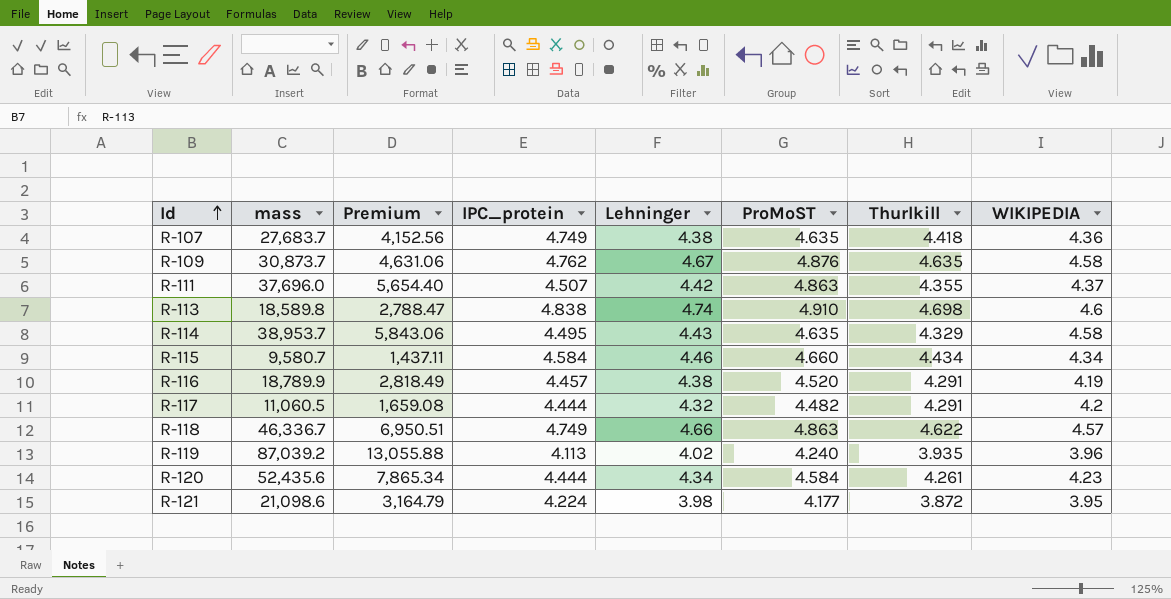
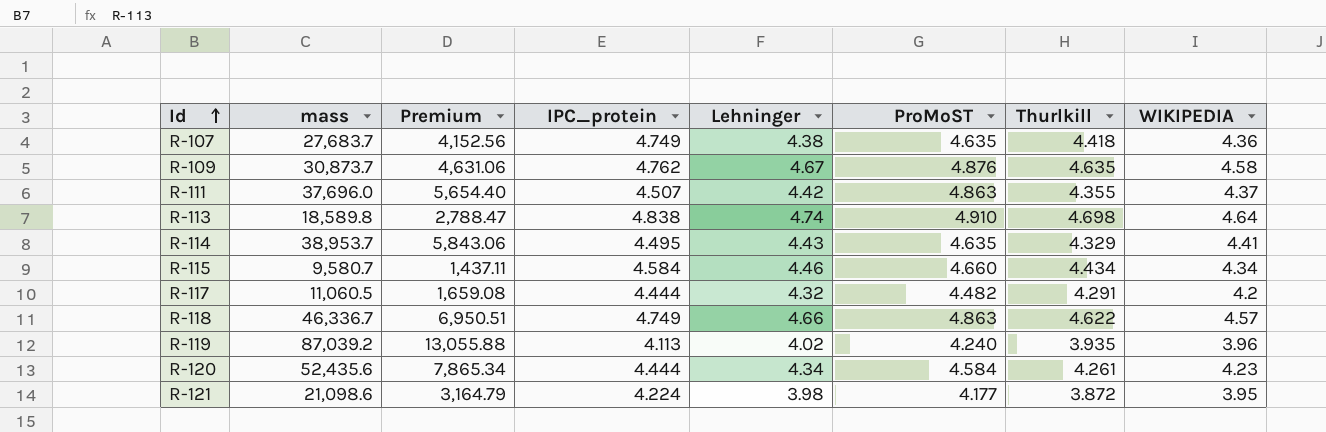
row R-116: 18,789.9 | 2,818.49 | 4.457 | 4.38 | 4.520 | 4.291 | 4.19 -> none
R-113 | WIKIPEDIA: 4.6 -> 4.64
R-114 | WIKIPEDIA: 4.58 -> 4.41

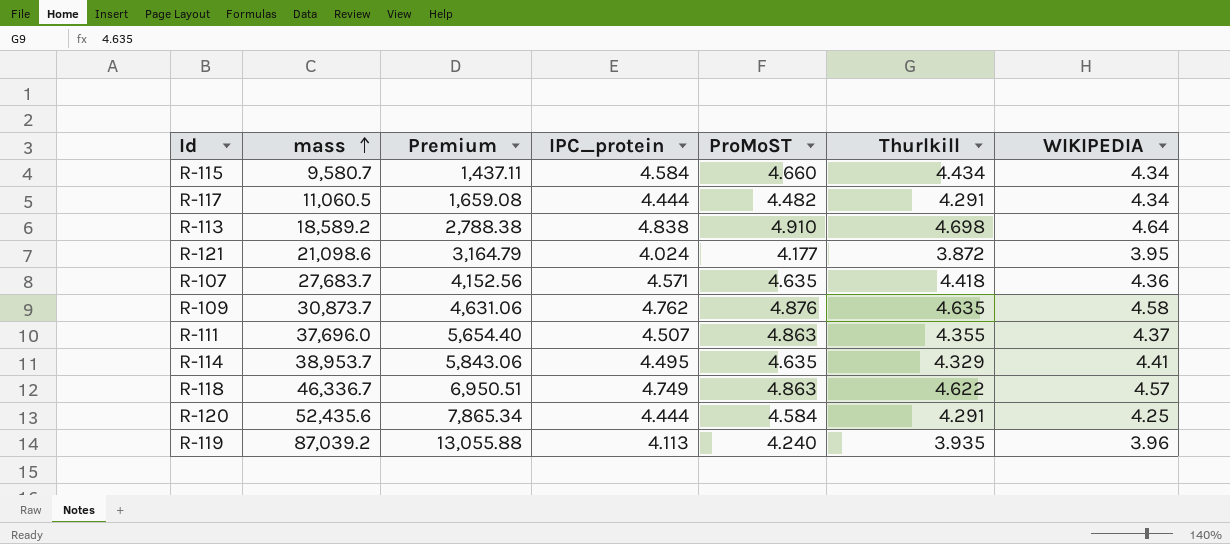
row order: Id ascending -> mass ascending
column Lehninger | position: 5 -> none
R-117 | WIKIPEDIA: 4.2 -> 4.34
R-113 | mass: 18,589.8 -> 18,589.2
R-113 | Premium: 2,788.47 -> 2,788.38
R-121 | IPC_protein: 4.224 -> 4.024
R-107 | IPC_protein: 4.749 -> 4.571
R-120 | Thurlkill: 4.261 -> 4.291
R-120 | WIKIPEDIA: 4.23 -> 4.25

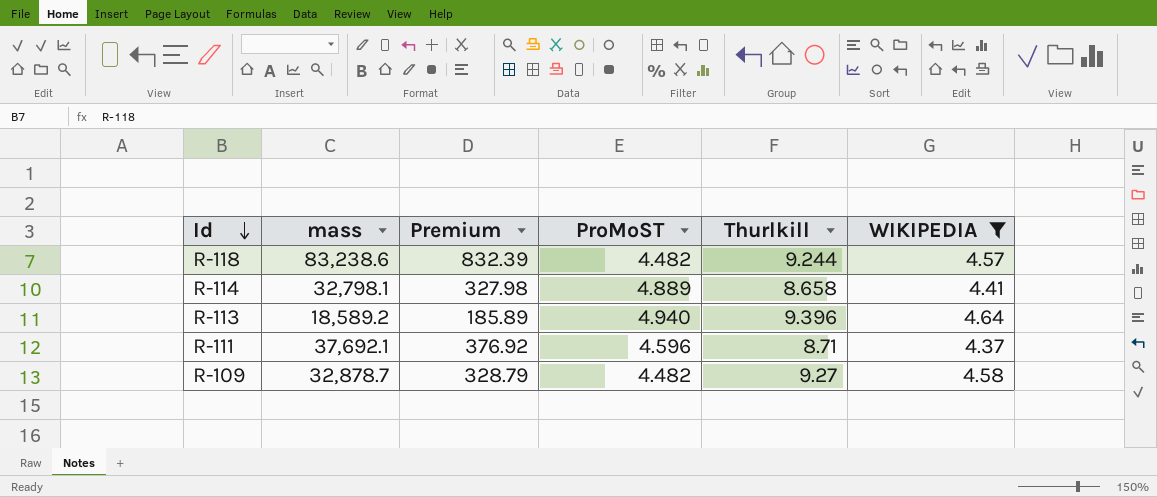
filter: none -> WIKIPEDIA >= 4.37
row order: mass ascending -> Id descending
column IPC_protein | position: 4 -> none
column Premium | formula: [mass] * 0.15 -> [mass] * 0.01
R-118 | mass: 46,336.7 -> 83,238.6
R-118 | ProMoST: 4.863 -> 4.482
R-118 | Thurlkill: 4.622 -> 9.244
R-114 | mass: 38,953.7 -> 32,798.1
R-114 | ProMoST: 4.635 -> 4.889
R-114 | Thurlkill: 4.329 -> 8.658
R-113 | ProMoST: 4.910 -> 4.940
R-113 | Thurlkill: 4.698 -> 9.396
R-111 | mass: 37,696.0 -> 37,692.1
R-111 | ProMoST: 4.863 -> 4.596
R-111 | Thurlkill: 4.355 -> 8.71
R-109 | mass: 30,873.7 -> 32,878.7
R-109 | ProMoST: 4.876 -> 4.482
R-109 | Thurlkill: 4.635 -> 9.27

